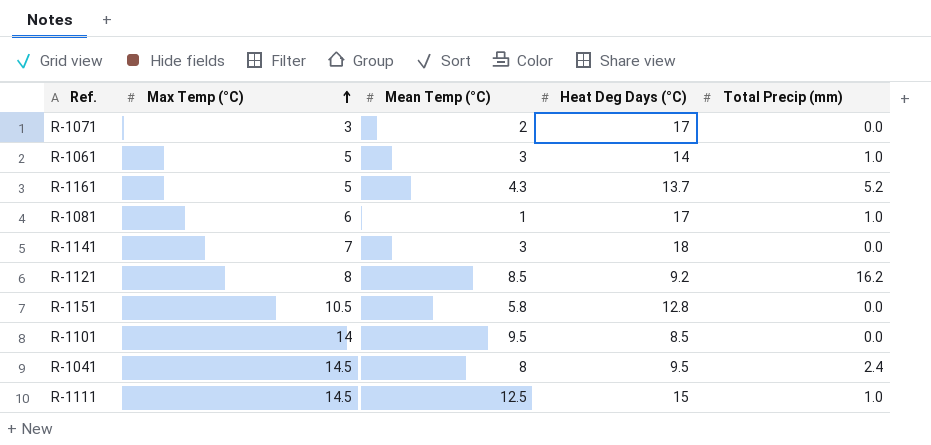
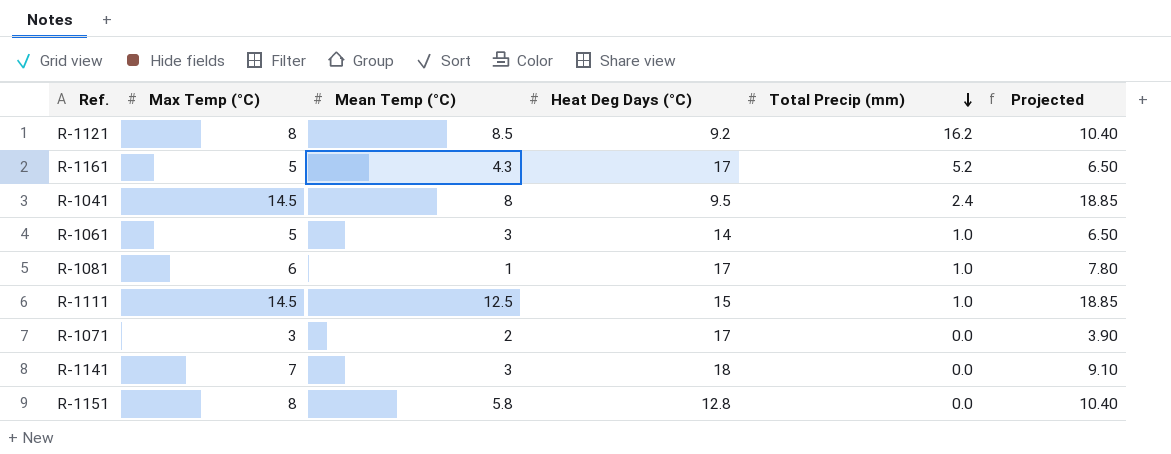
row order: Max Temp (°C) ascending -> Total Precip (mm) descending
column Projected | formula: none -> [Max Temp (°C)] * 1.3
row R-1101: 14 | 9.5 | 8.5 | 0.0 -> none
R-1161 | Heat Deg Days (°C): 13.7 -> 17
R-1151 | Max Temp (°C): 10.5 -> 8

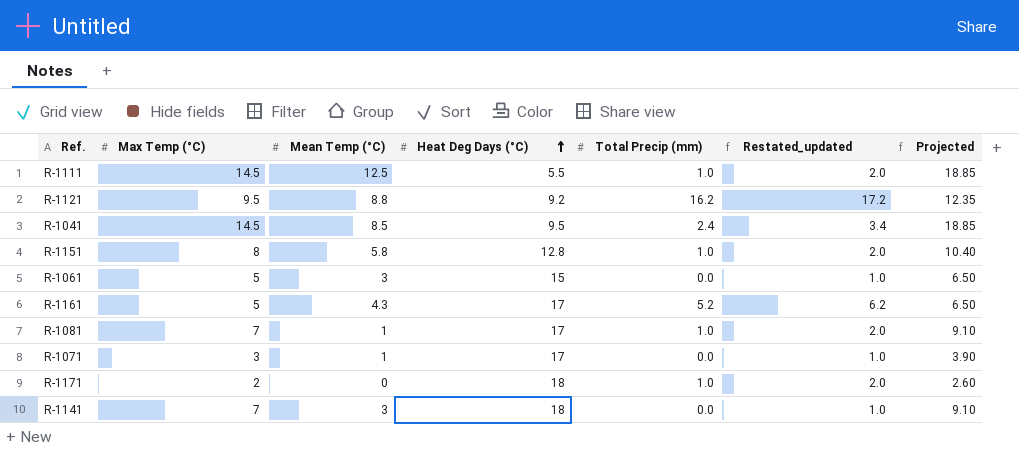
row order: Total Precip (mm) descending -> Heat Deg Days (°C) ascending
column Restated_updated | formula: none -> [Total Precip (mm)] + 1
R-1111 | Heat Deg Days (°C): 15 -> 5.5
R-1121 | Max Temp (°C): 8 -> 9.5
R-1121 | Mean Temp (°C): 8.5 -> 8.8
R-1121 | Projected: 10.40 -> 12.35
R-1041 | Mean Temp (°C): 8 -> 8.5
R-1151 | Total Precip (mm): 0.0 -> 1.0
R-1061 | Heat Deg Days (°C): 14 -> 15
R-1061 | Total Precip (mm): 1.0 -> 0.0
R-1081 | Max Temp (°C): 6 -> 7
R-1081 | Projected: 7.80 -> 9.10
R-1071 | Mean Temp (°C): 2 -> 1
row R-1171: none -> 2 | 0 | 18 | 1.0 | 2.0 | 2.60

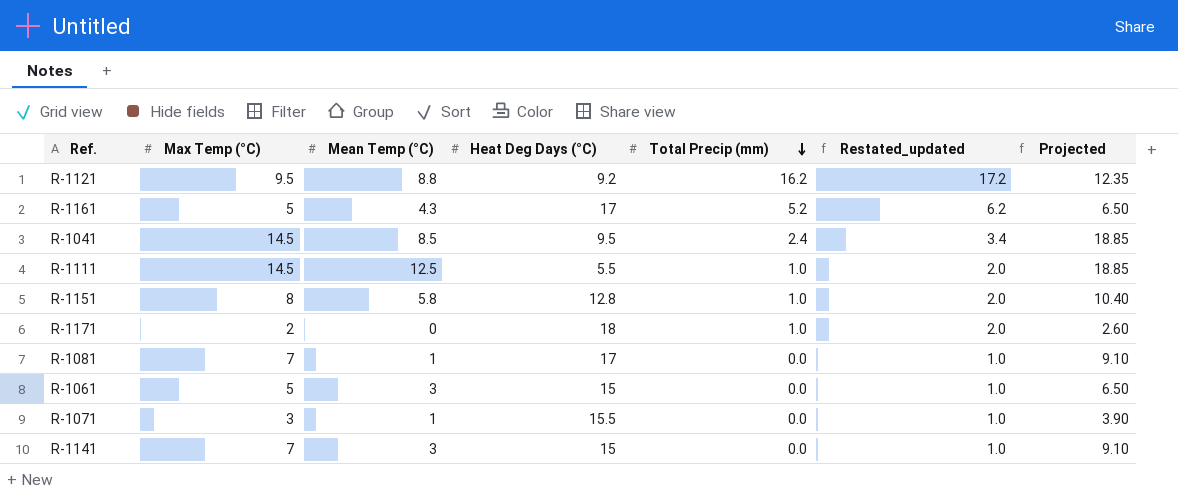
row order: Heat Deg Days (°C) ascending -> Total Precip (mm) descending
R-1081 | Total Precip (mm): 1.0 -> 0.0
R-1081 | Restated_updated: 2.0 -> 1.0
R-1071 | Heat Deg Days (°C): 17 -> 15.5
R-1141 | Heat Deg Days (°C): 18 -> 15

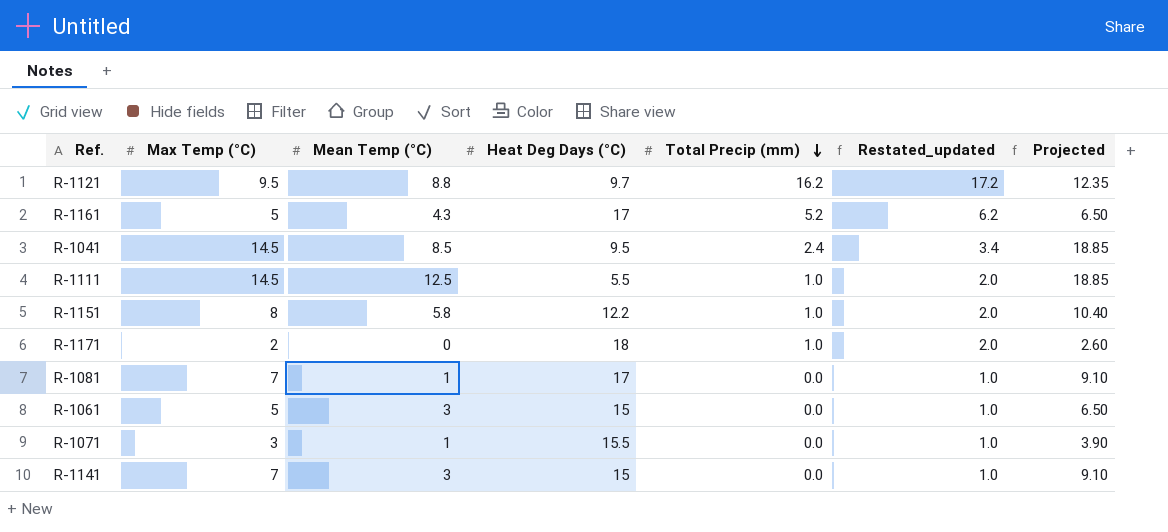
R-1121 | Heat Deg Days (°C): 9.2 -> 9.7
R-1151 | Heat Deg Days (°C): 12.8 -> 12.2

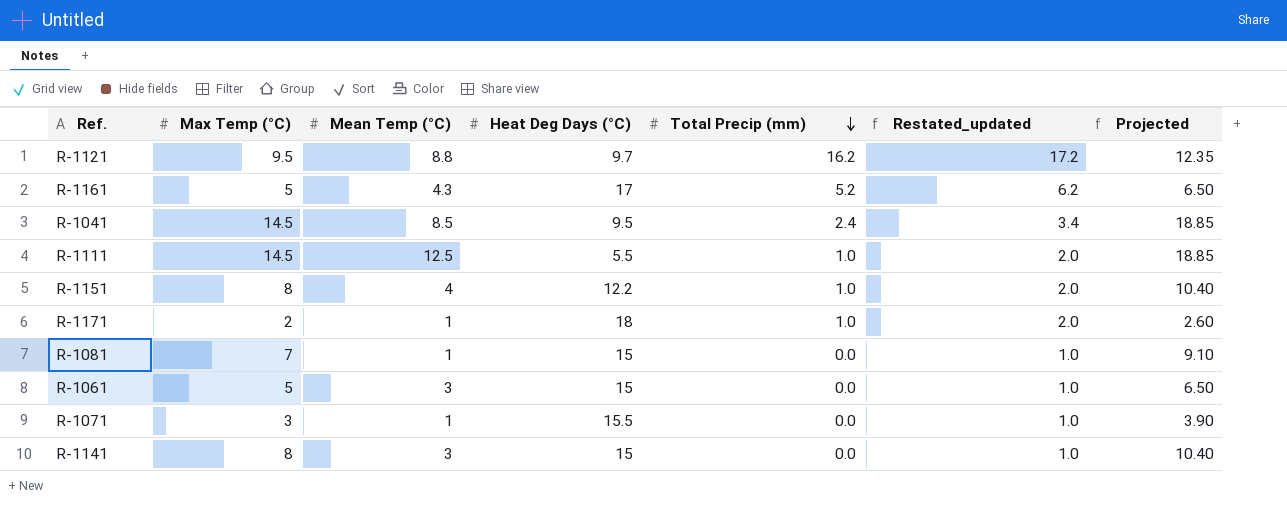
R-1151 | Mean Temp (°C): 5.8 -> 4
R-1171 | Mean Temp (°C): 0 -> 1
R-1081 | Heat Deg Days (°C): 17 -> 15
R-1141 | Max Temp (°C): 7 -> 8
R-1141 | Projected: 9.10 -> 10.40

